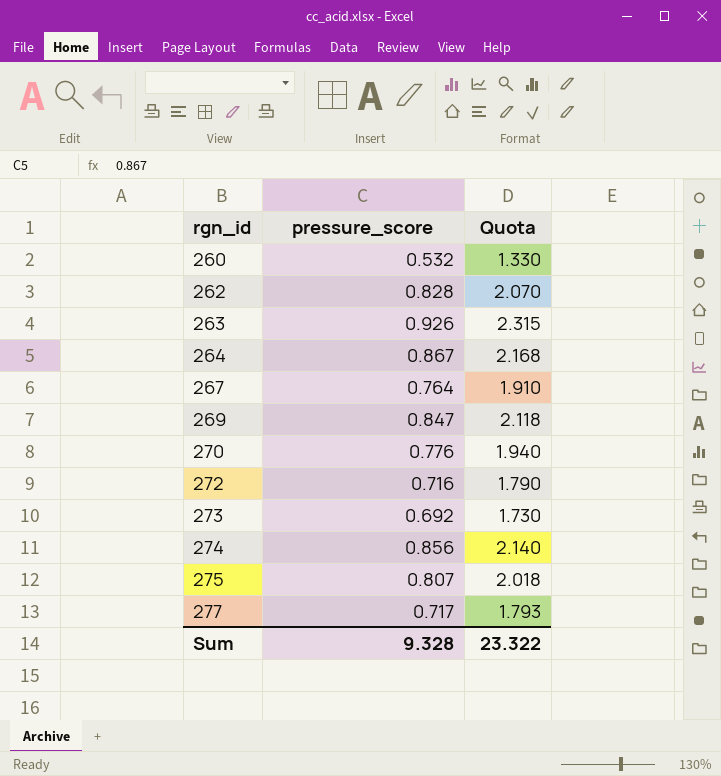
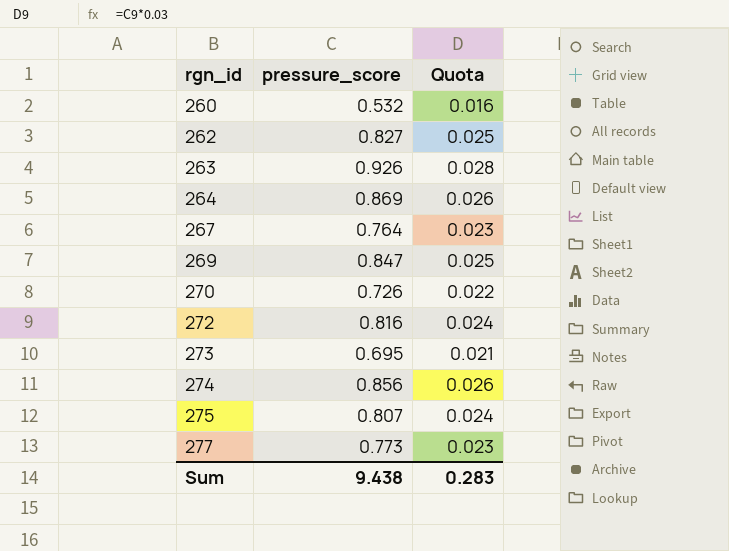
column Quota | formula: [pressure_score] * 2.5 -> [pressure_score] * 0.03
262 | pressure_score: 0.828 -> 0.827
264 | pressure_score: 0.867 -> 0.869
270 | pressure_score: 0.776 -> 0.726
272 | pressure_score: 0.716 -> 0.816
273 | pressure_score: 0.692 -> 0.695
277 | pressure_score: 0.717 -> 0.773
Sum | pressure_score: 9.328 -> 9.438
Sum | Quota: 23.322 -> 0.283

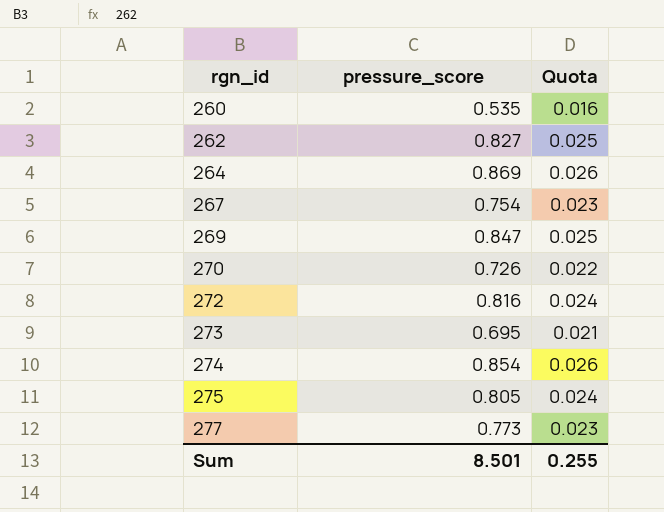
row 263: 0.926 | 0.028 -> none
260 | pressure_score: 0.532 -> 0.535
267 | pressure_score: 0.764 -> 0.754
274 | pressure_score: 0.856 -> 0.854
275 | pressure_score: 0.807 -> 0.805
Sum | pressure_score: 9.438 -> 8.501
Sum | Quota: 0.283 -> 0.255

